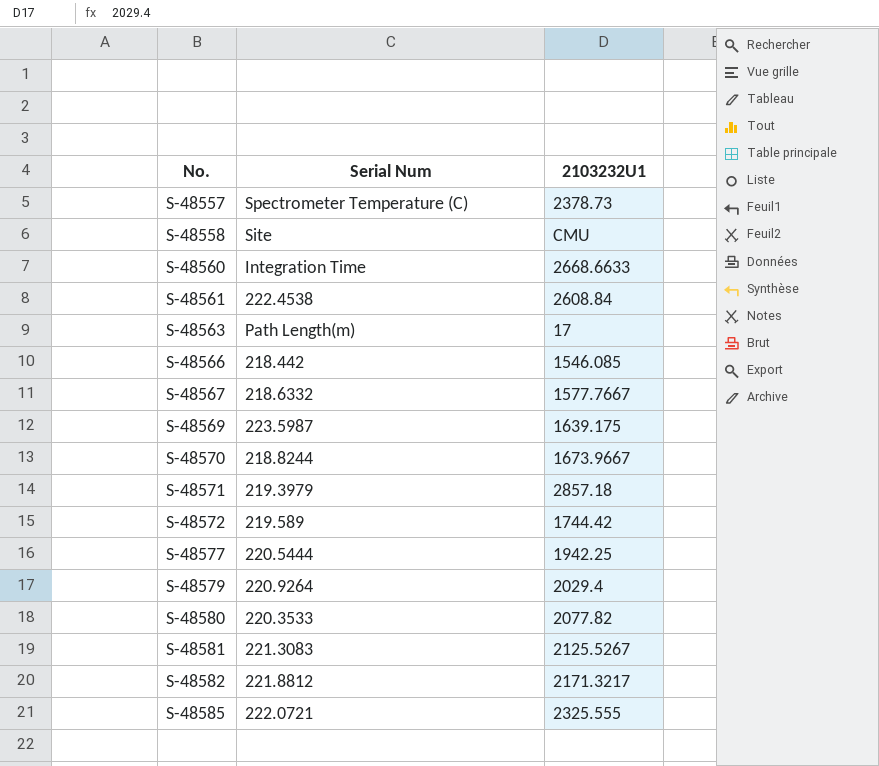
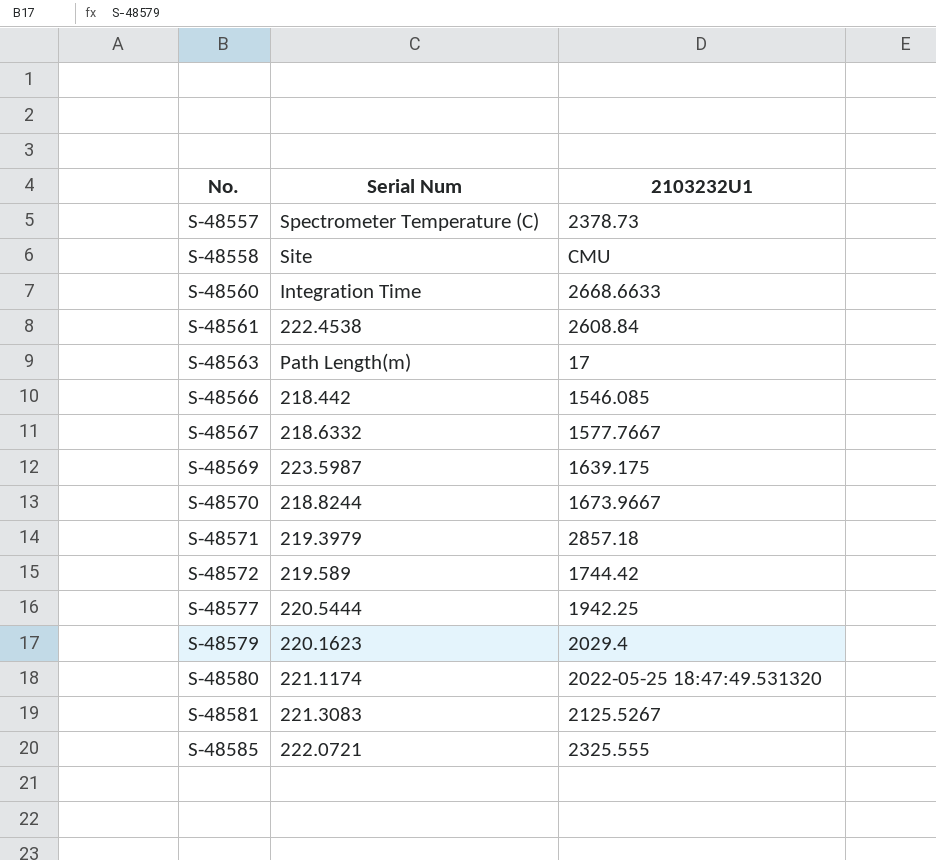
row S-48582: 221.8812 | 2171.3217 -> none
S-48579 | Serial Num: 220.9264 -> 220.1623
S-48580 | Serial Num: 220.3533 -> 221.1174
S-48580 | 2103232U1: 2077.82 -> 2022-05-25 18:47:49.531320

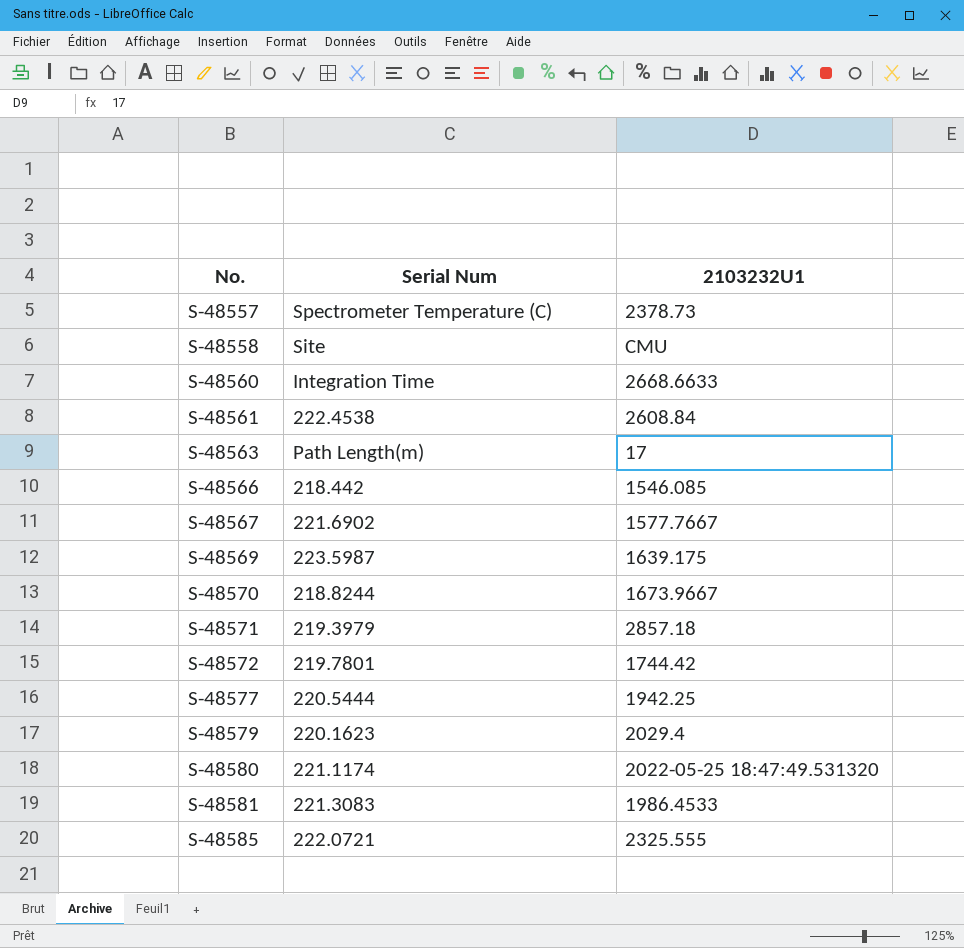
S-48567 | Serial Num: 218.6332 -> 221.6902
S-48572 | Serial Num: 219.589 -> 219.7801
S-48581 | 2103232U1: 2125.5267 -> 1986.4533

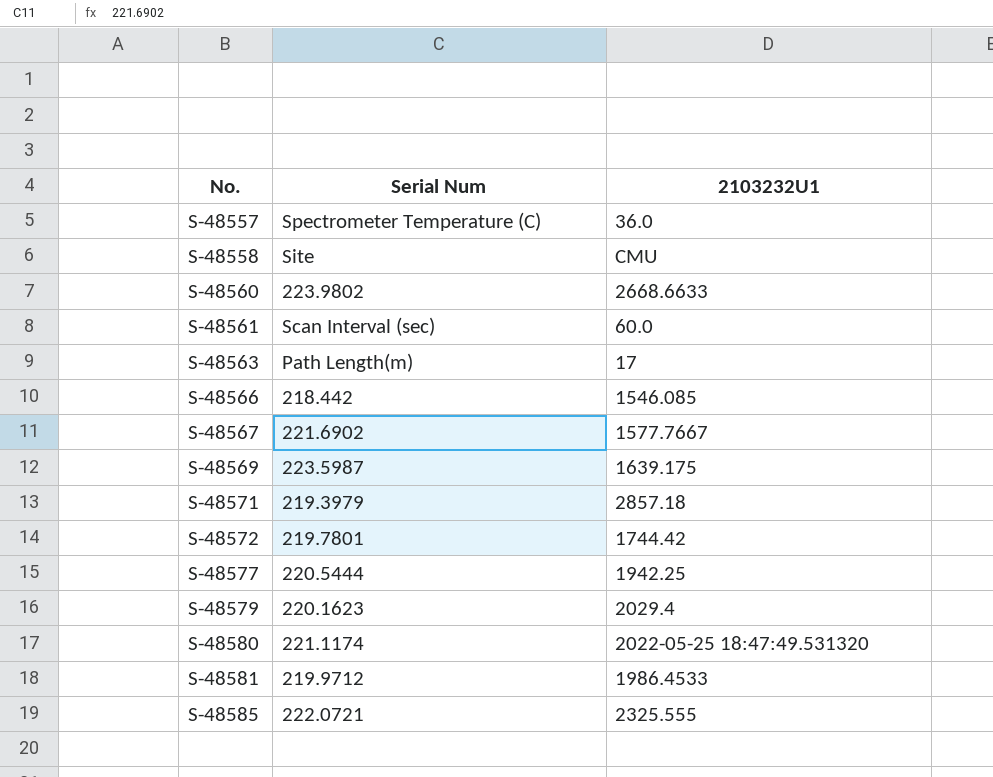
row S-48570: 218.8244 | 1673.9667 -> none
S-48557 | 2103232U1: 2378.73 -> 36.0
S-48560 | Serial Num: Integration Time -> 223.9802
S-48561 | Serial Num: 222.4538 -> Scan Interval (sec)
S-48561 | 2103232U1: 2608.84 -> 60.0
S-48581 | Serial Num: 221.3083 -> 219.9712

